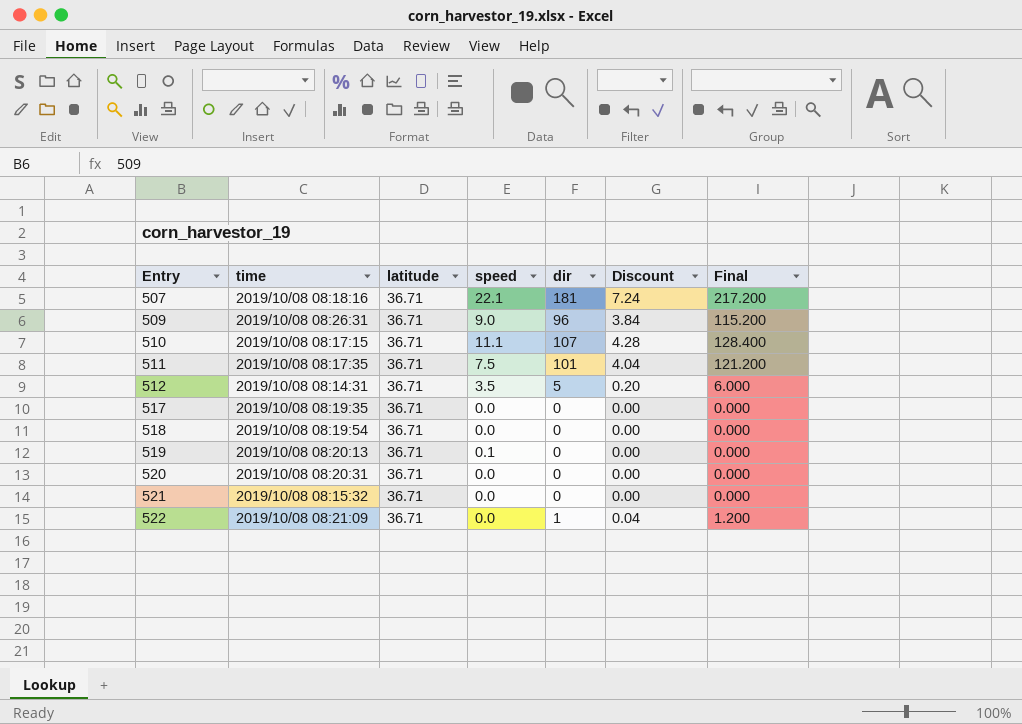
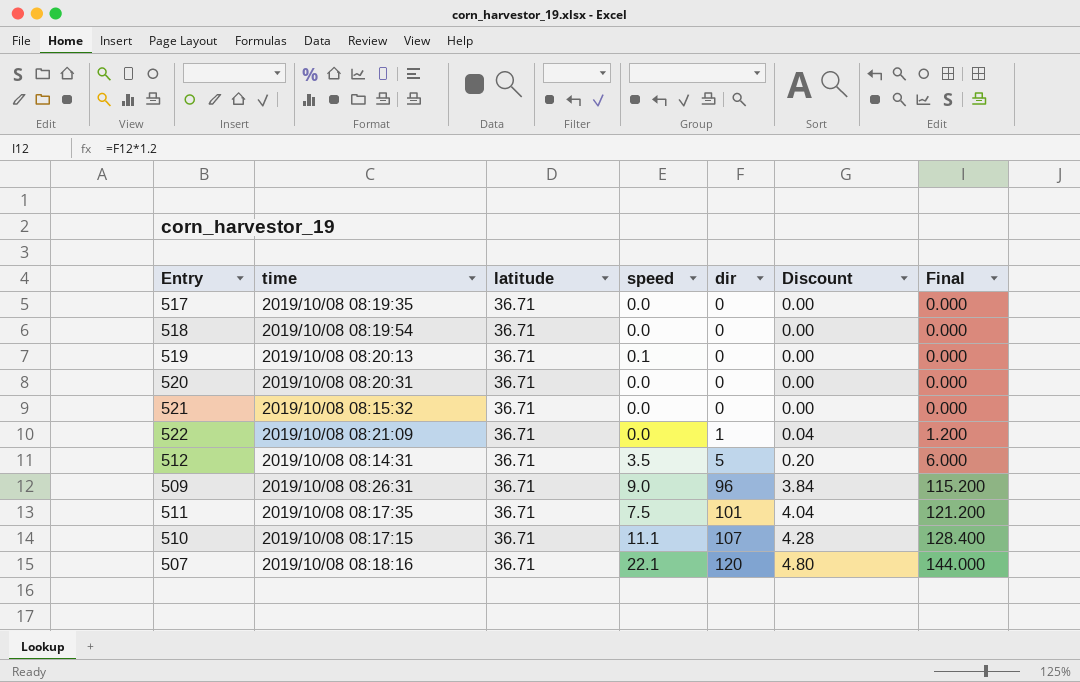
row order: Entry ascending -> dir ascending
507 | dir: 181 -> 120
507 | Discount: 7.24 -> 4.80
507 | Final: 217.200 -> 144.000

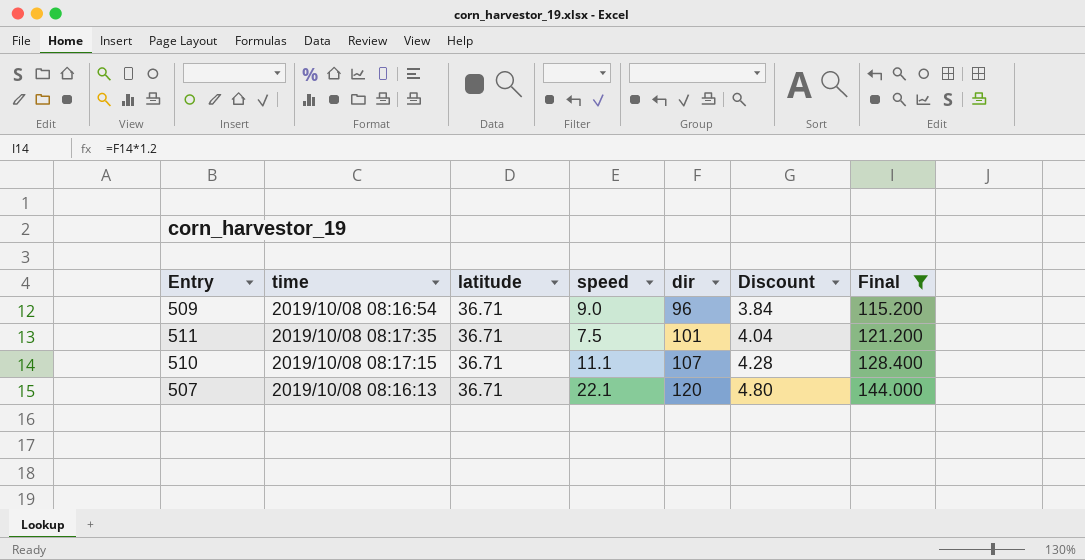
filter: none -> Final >= 115.200
509 | time: 2019/10/08 08:26:31 -> 2019/10/08 08:16:54
507 | time: 2019/10/08 08:18:16 -> 2019/10/08 08:16:13

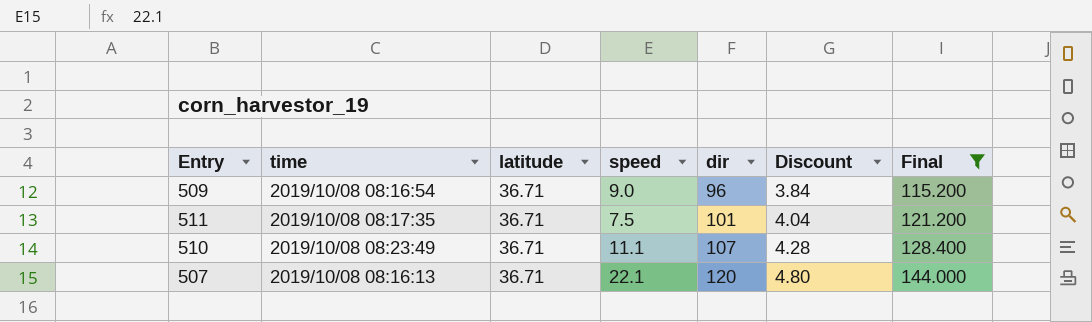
510 | time: 2019/10/08 08:17:15 -> 2019/10/08 08:23:49

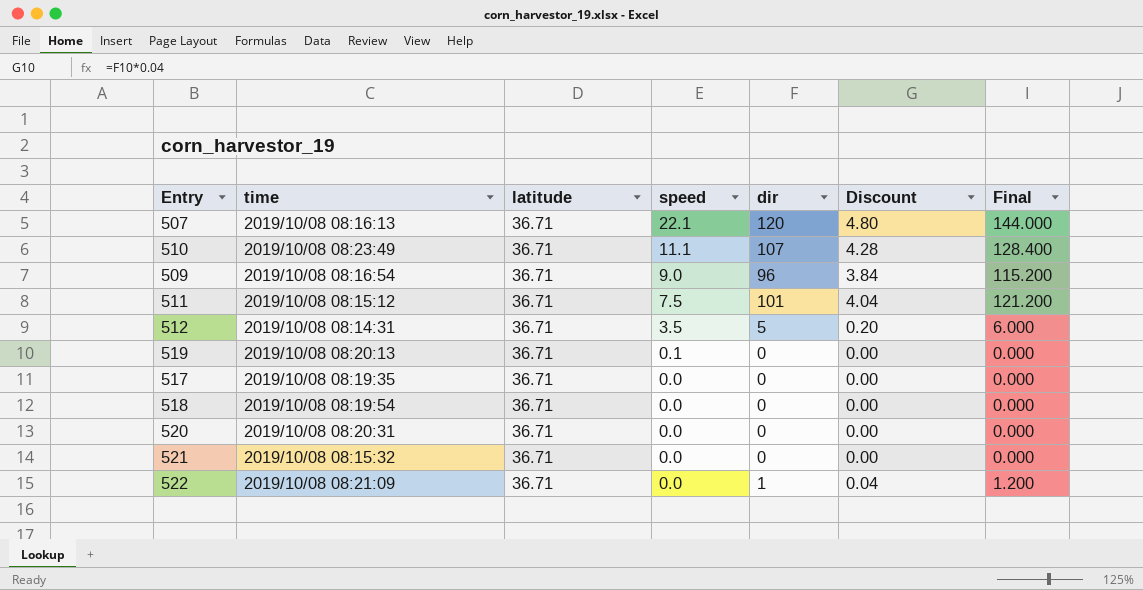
filter: Final >= 115.200 -> none
row order: dir ascending -> speed descending
511 | time: 2019/10/08 08:17:35 -> 2019/10/08 08:15:12

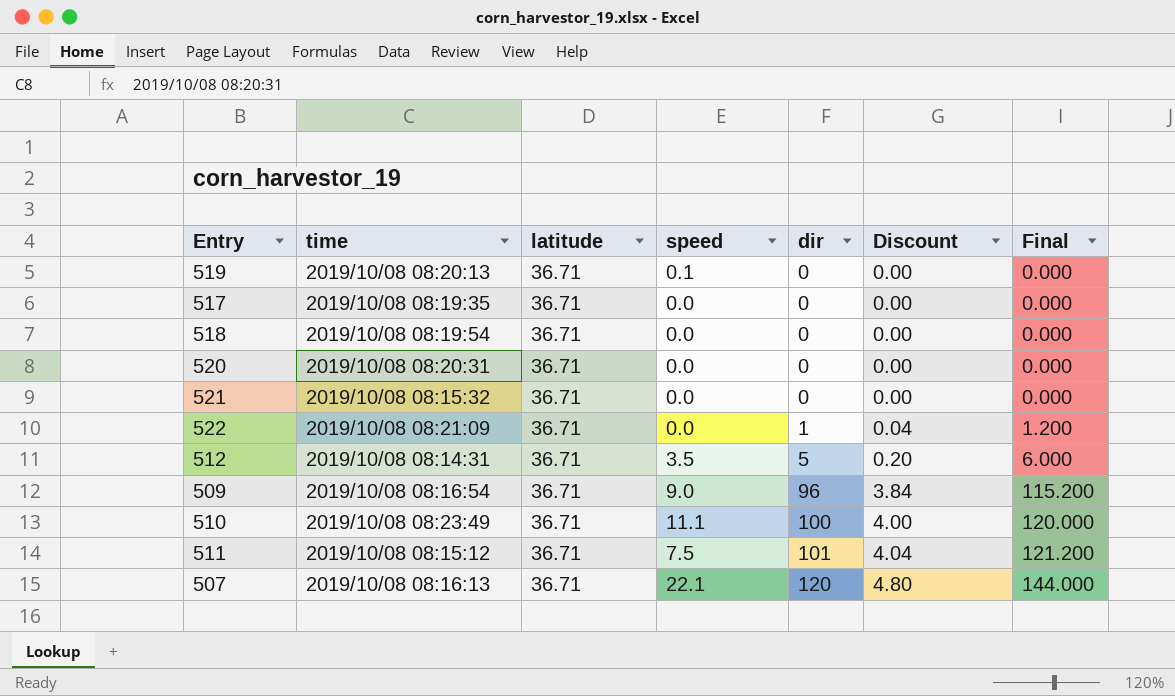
row order: speed descending -> dir ascending
510 | dir: 107 -> 100
510 | Discount: 4.28 -> 4.00
510 | Final: 128.400 -> 120.000

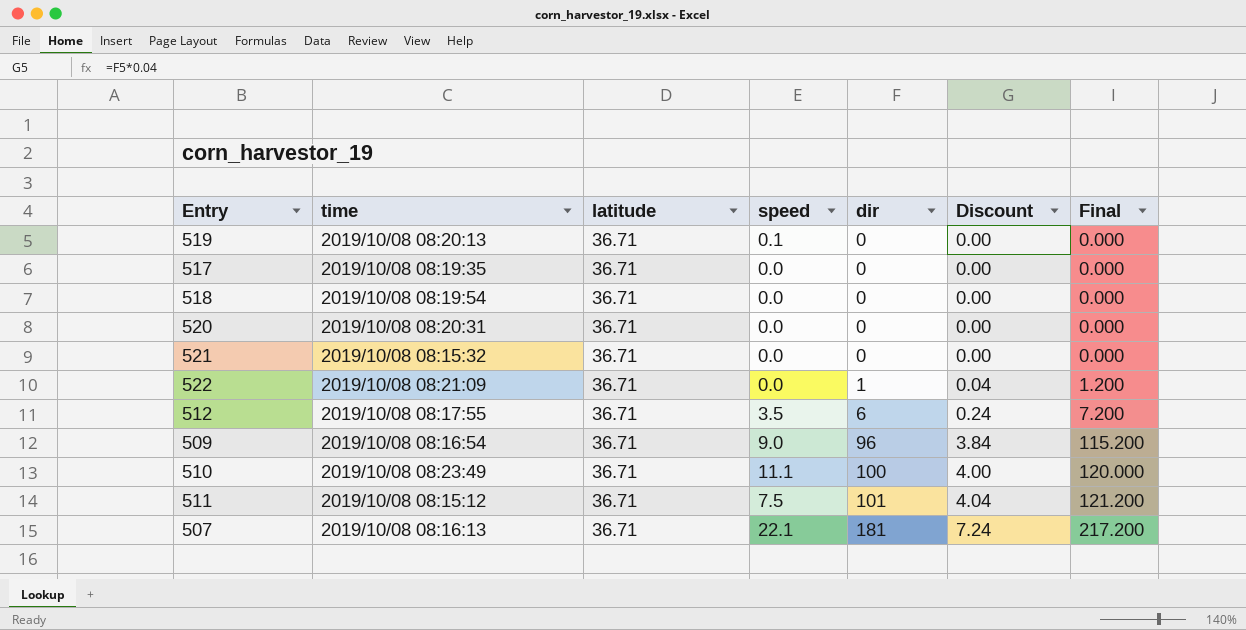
512 | time: 2019/10/08 08:14:31 -> 2019/10/08 08:17:55
512 | dir: 5 -> 6
512 | Discount: 0.20 -> 0.24
512 | Final: 6.000 -> 7.200
507 | dir: 120 -> 181
507 | Discount: 4.80 -> 7.24
507 | Final: 144.000 -> 217.200

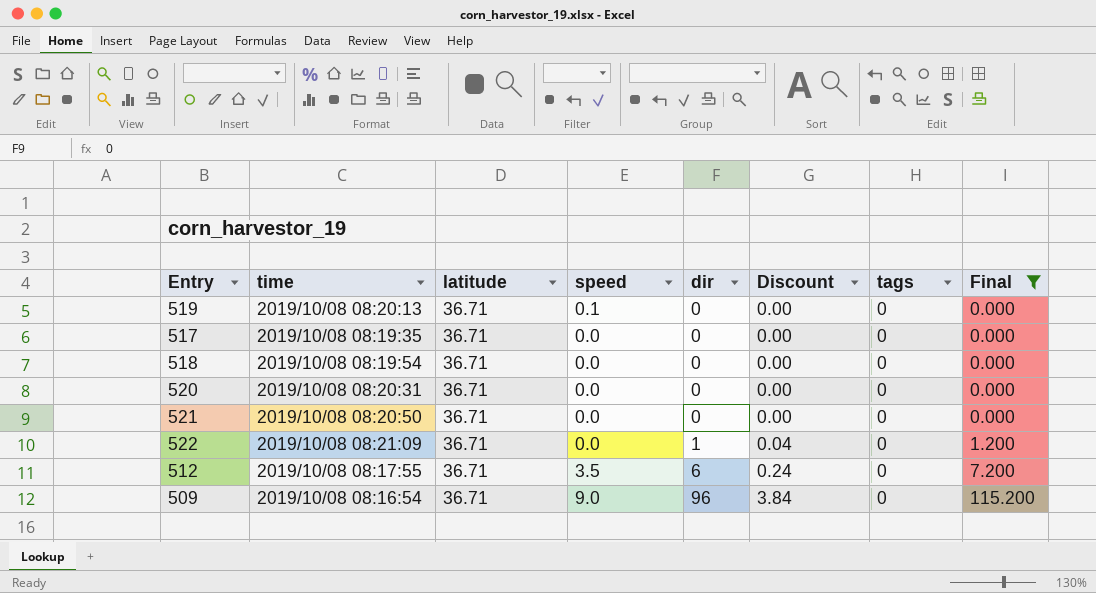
filter: none -> Final <= 115.200
column tags | position: none -> 7
521 | time: 2019/10/08 08:15:32 -> 2019/10/08 08:20:50

